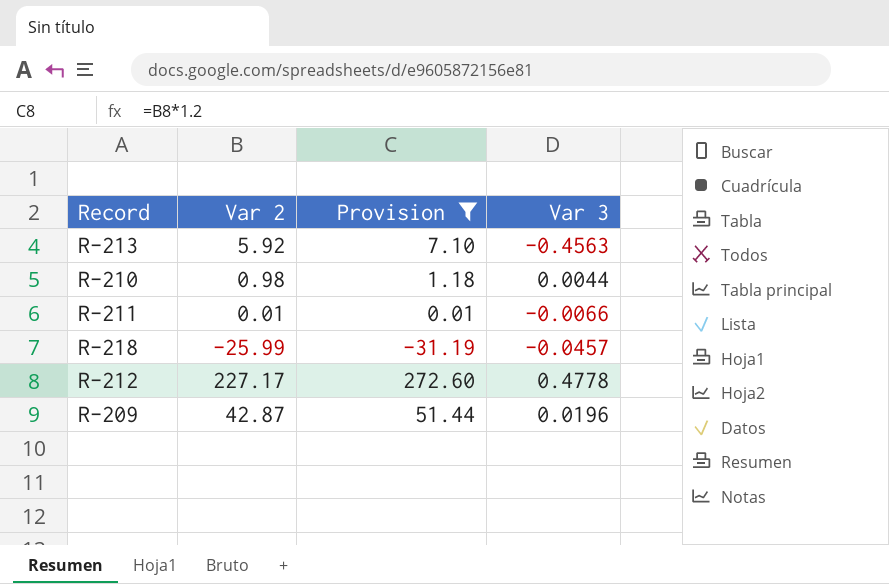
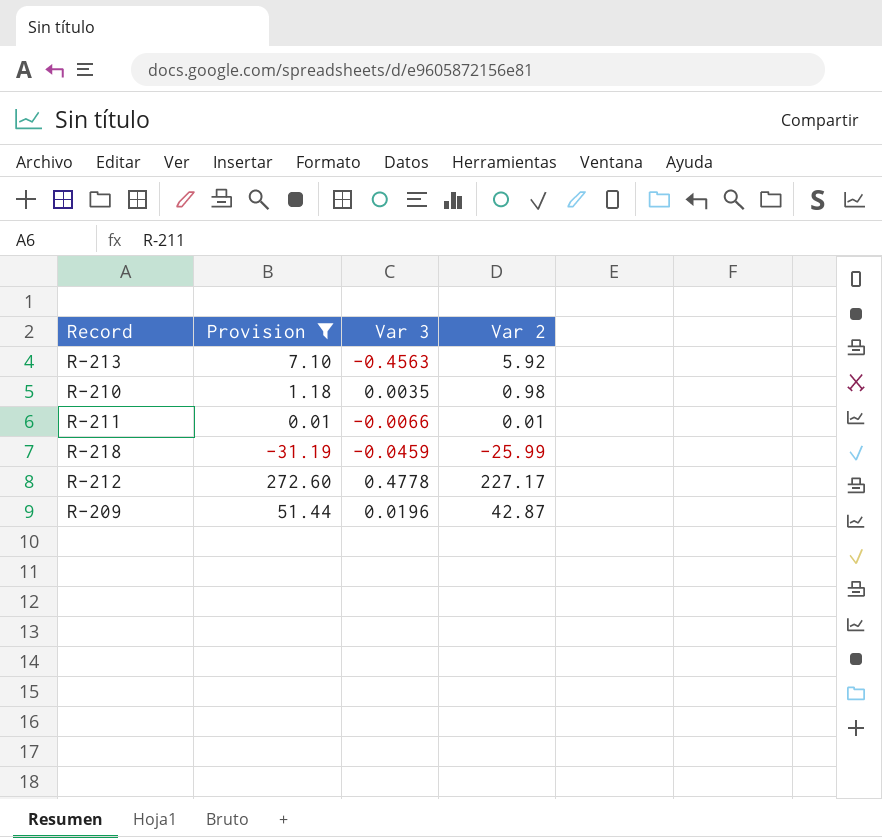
column Var 2 | position: 2 -> 4
R-210 | Var 3: 0.0044 -> 0.0035
R-218 | Var 3: -0.0457 -> -0.0459

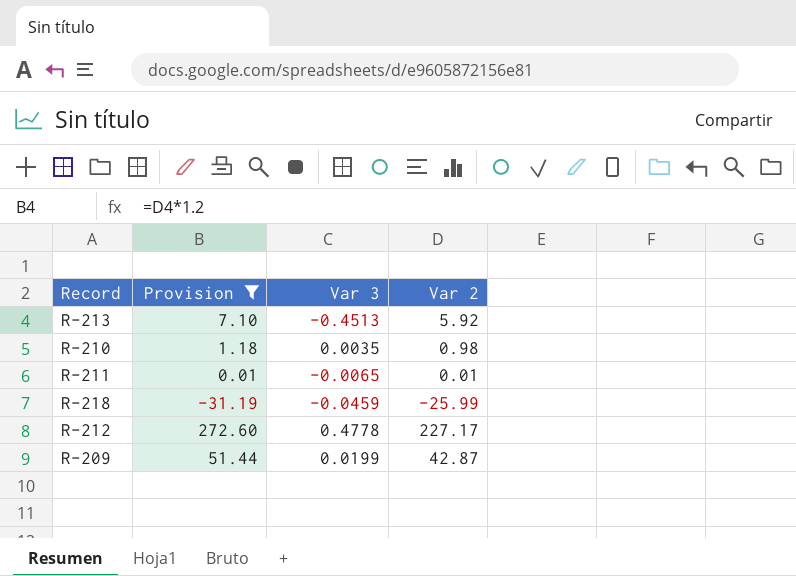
R-213 | Var 3: -0.4563 -> -0.4513
R-211 | Var 3: -0.0066 -> -0.0065
R-209 | Var 3: 0.0196 -> 0.0199

